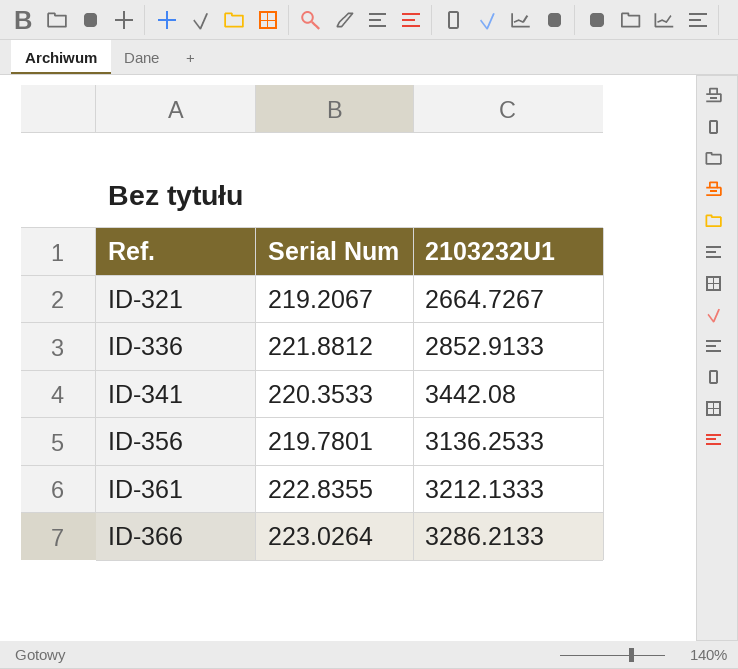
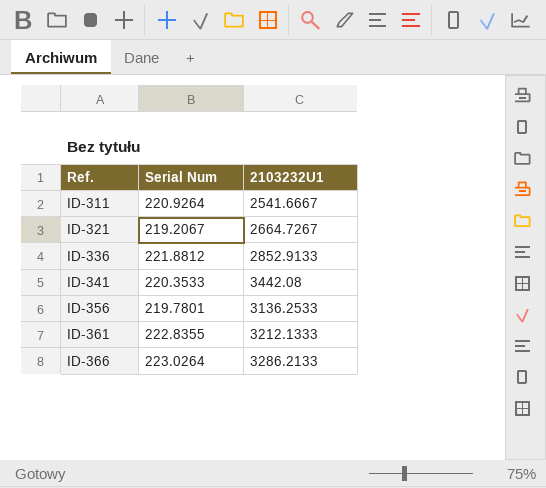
row ID-311: none -> 220.9264 | 2541.6667

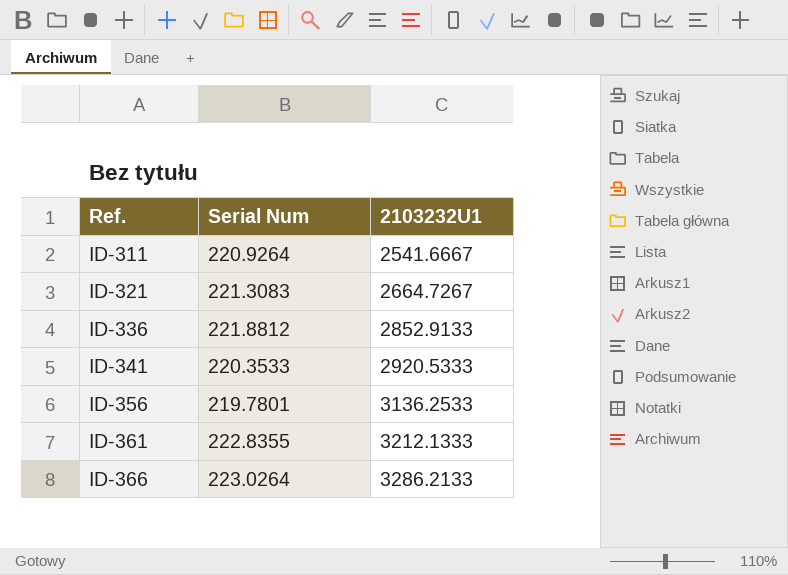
ID-321 | Serial Num: 219.2067 -> 221.3083
ID-341 | 2103232U1: 3442.08 -> 2920.5333

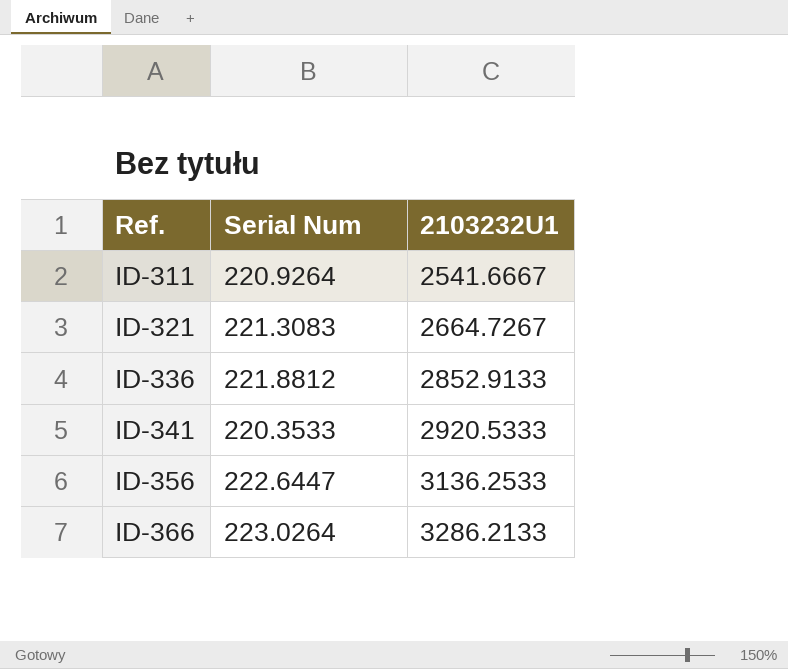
row ID-361: 222.8355 | 3212.1333 -> none
ID-356 | Serial Num: 219.7801 -> 222.6447

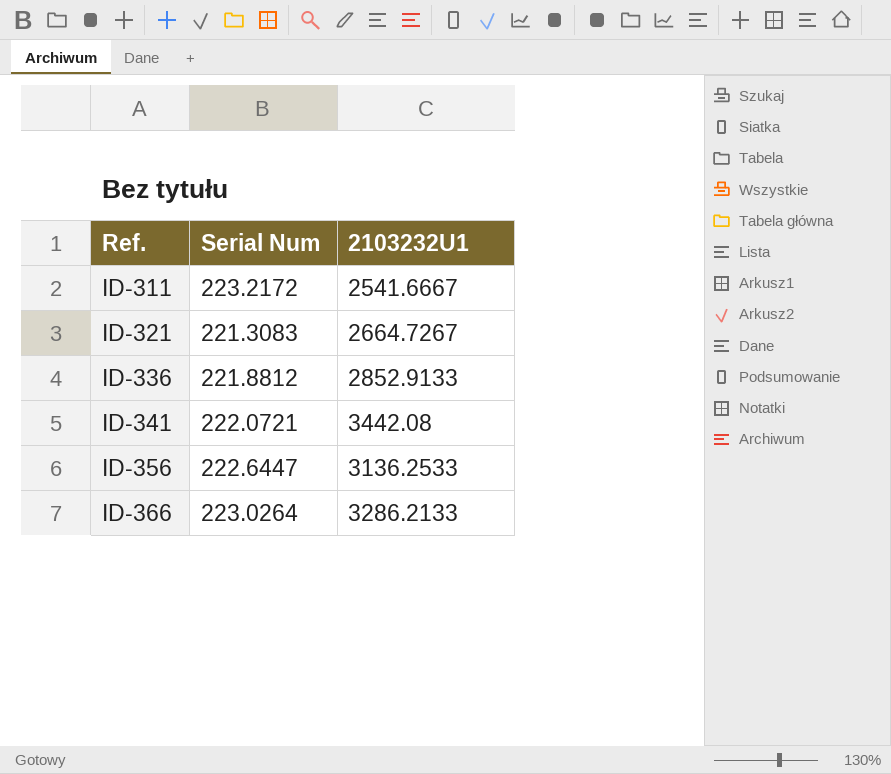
ID-311 | Serial Num: 220.9264 -> 223.2172
ID-341 | Serial Num: 220.3533 -> 222.0721
ID-341 | 2103232U1: 2920.5333 -> 3442.08

